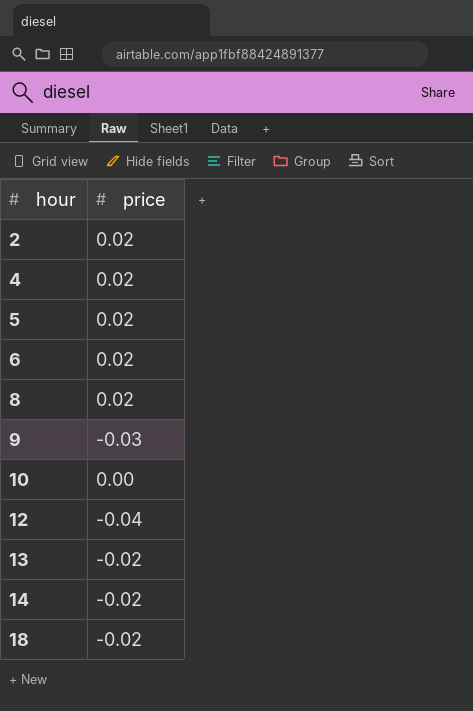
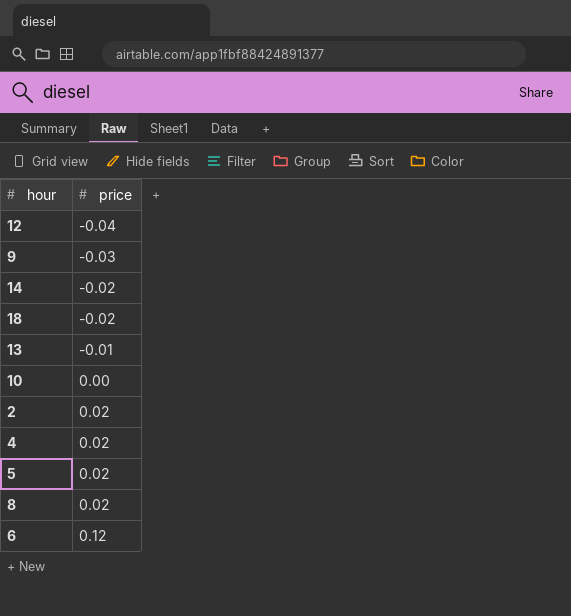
row order: hour ascending -> price ascending
13 | price: -0.02 -> -0.01
6 | price: 0.02 -> 0.12

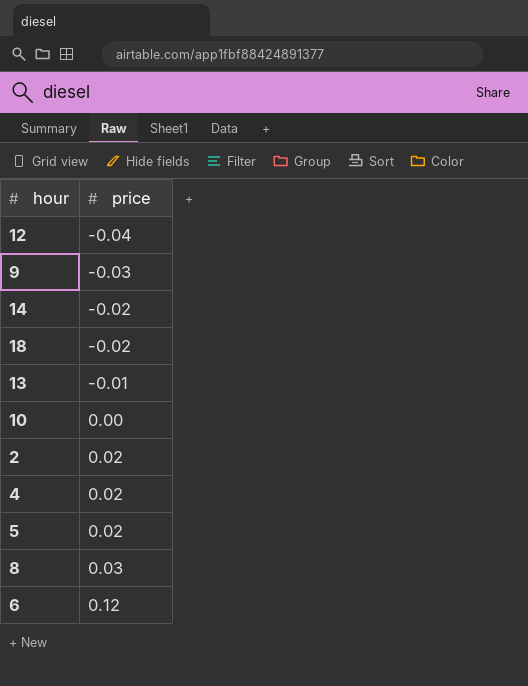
8 | price: 0.02 -> 0.03

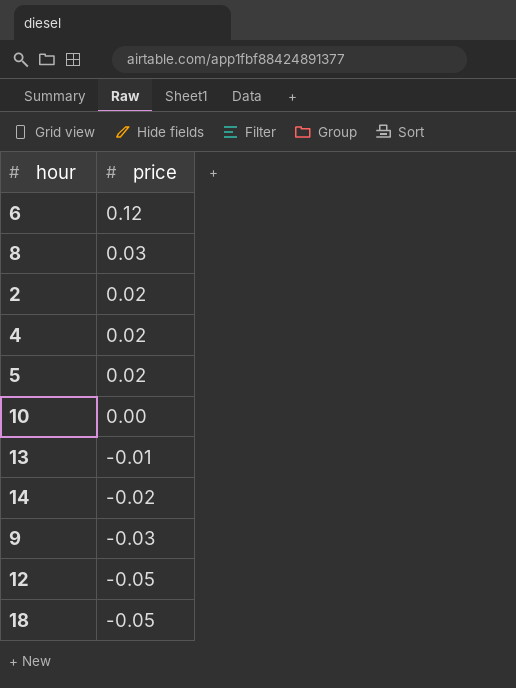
row order: price ascending -> price descending
12 | price: -0.04 -> -0.05
18 | price: -0.02 -> -0.05

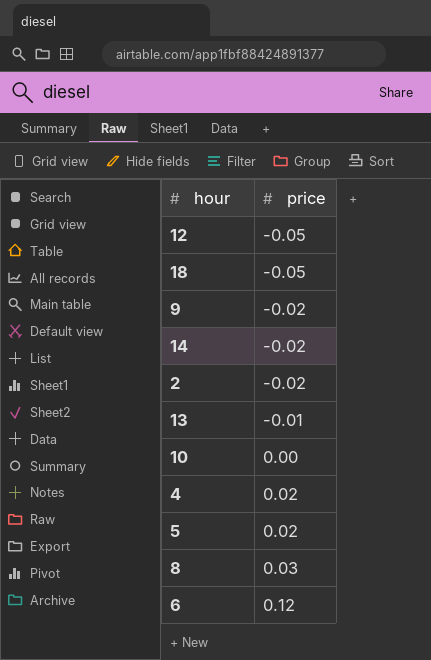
row order: price descending -> price ascending
9 | price: -0.03 -> -0.02
2 | price: 0.02 -> -0.02

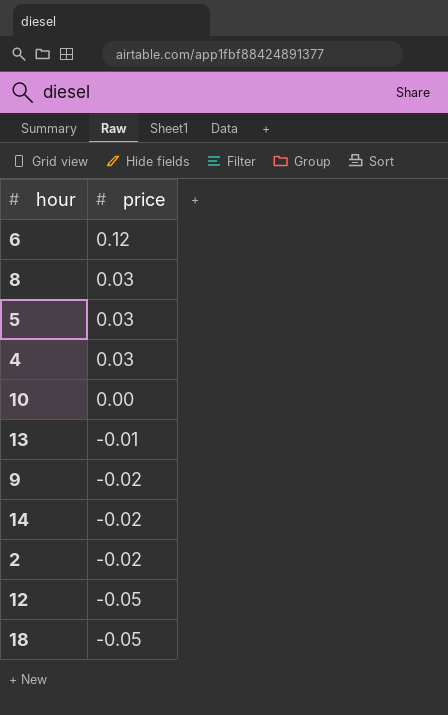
row order: price ascending -> price descending
5 | price: 0.02 -> 0.03
4 | price: 0.02 -> 0.03

